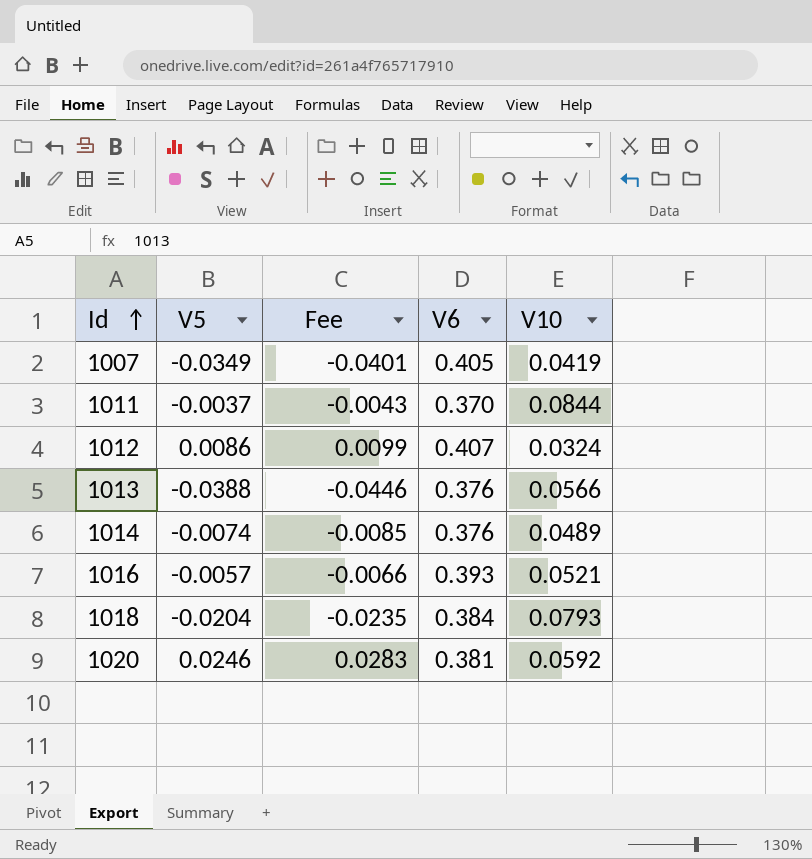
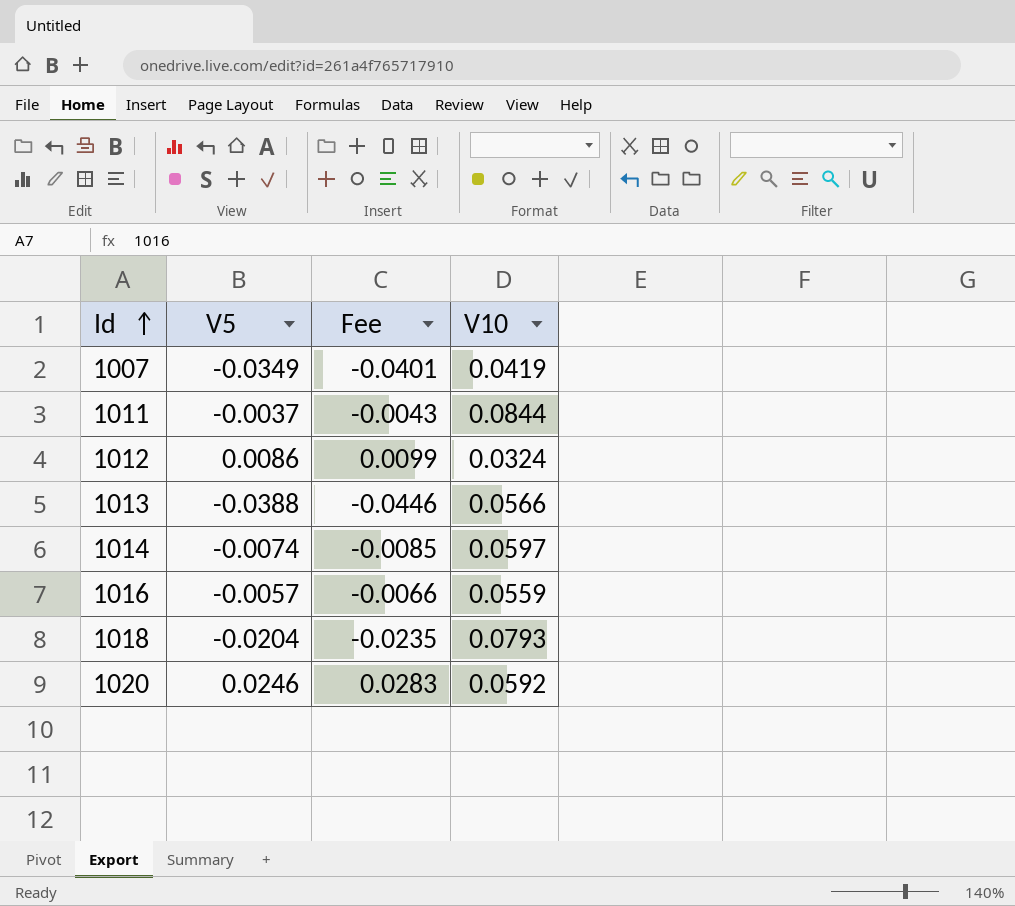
column V6 | position: 4 -> none
1014 | V10: 0.0489 -> 0.0597
1016 | V10: 0.0521 -> 0.0559

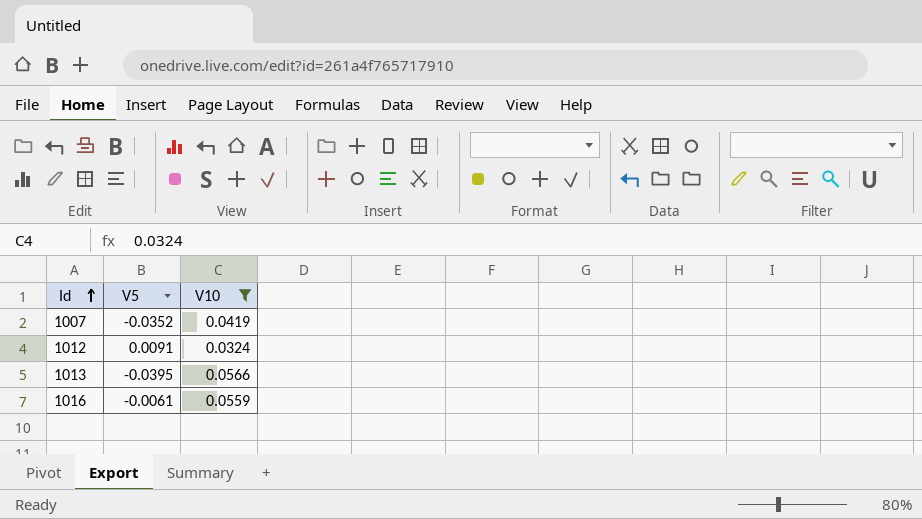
filter: none -> V10 <= 0.0566
column Fee | formula: [V5] * 1.15 -> none
1007 | V5: -0.0349 -> -0.0352
1012 | V5: 0.0086 -> 0.0091
1013 | V5: -0.0388 -> -0.0395
1016 | V5: -0.0057 -> -0.0061

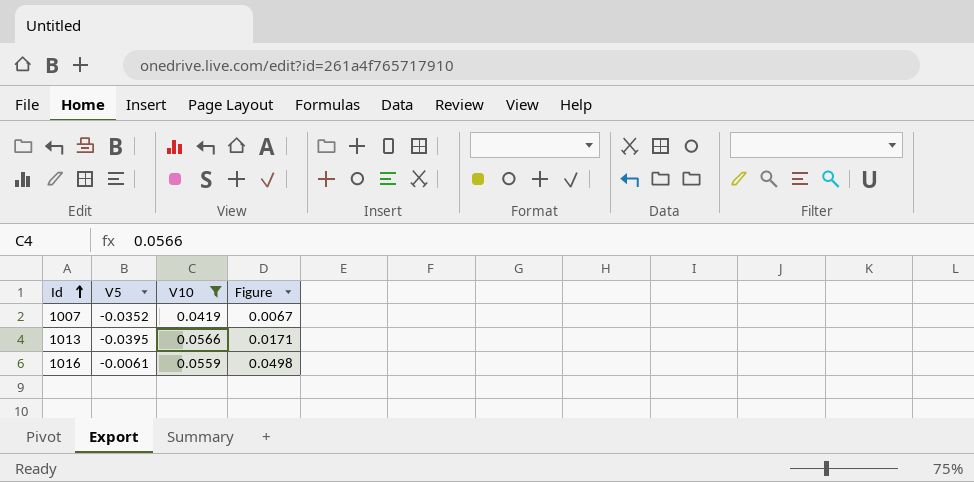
column Figure | formula: none -> [V5] + [V10]
row 1012: 0.0091 | 0.0324 -> none

